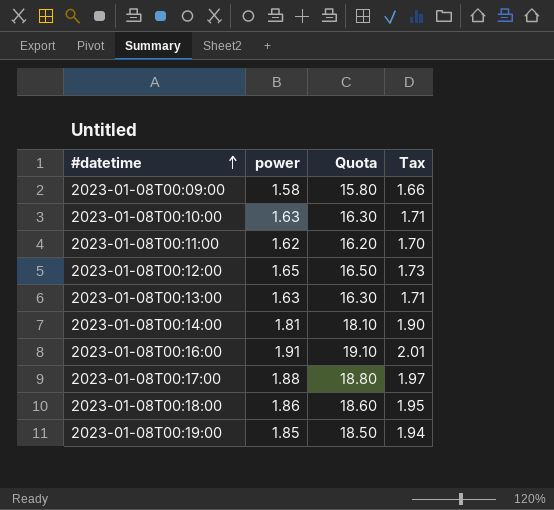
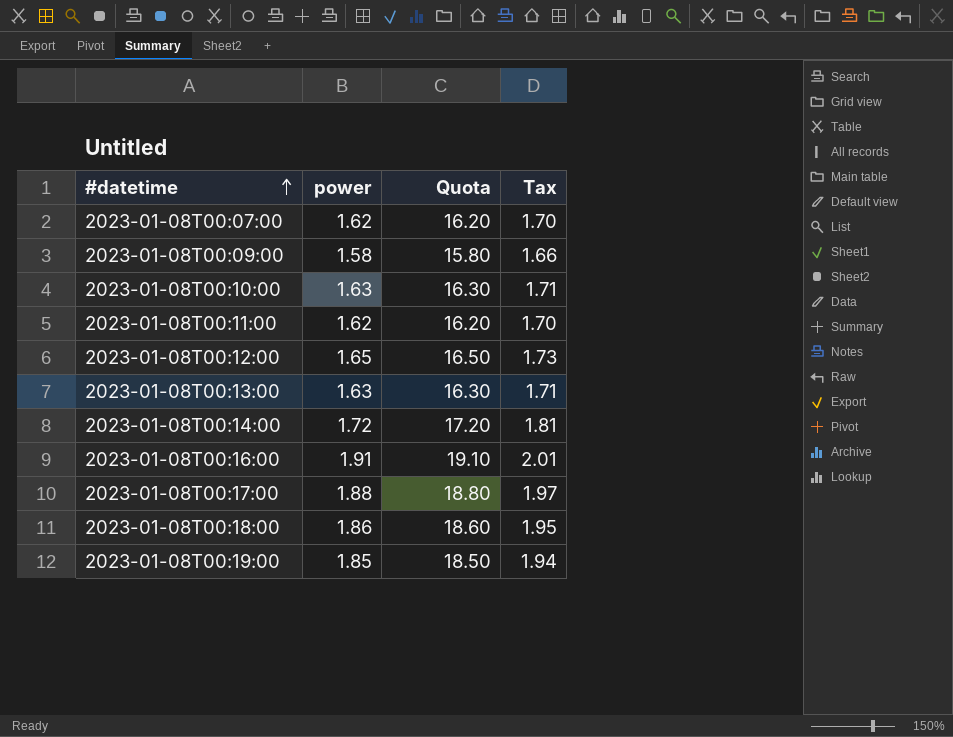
row 2023-01-08T00:07:00: none -> 1.62 | 16.20 | 1.70
2023-01-08T00:14:00 | power: 1.81 -> 1.72
2023-01-08T00:14:00 | Quota: 18.10 -> 17.20
2023-01-08T00:14:00 | Tax: 1.90 -> 1.81

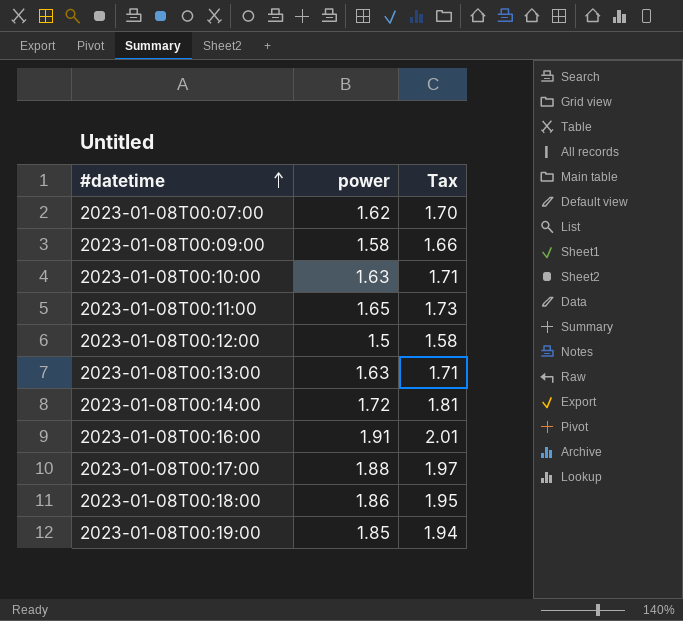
column Quota | formula: [power] * 10 -> none
2023-01-08T00:11:00 | power: 1.62 -> 1.65
2023-01-08T00:11:00 | Tax: 1.70 -> 1.73
2023-01-08T00:12:00 | power: 1.65 -> 1.5
2023-01-08T00:12:00 | Tax: 1.73 -> 1.58

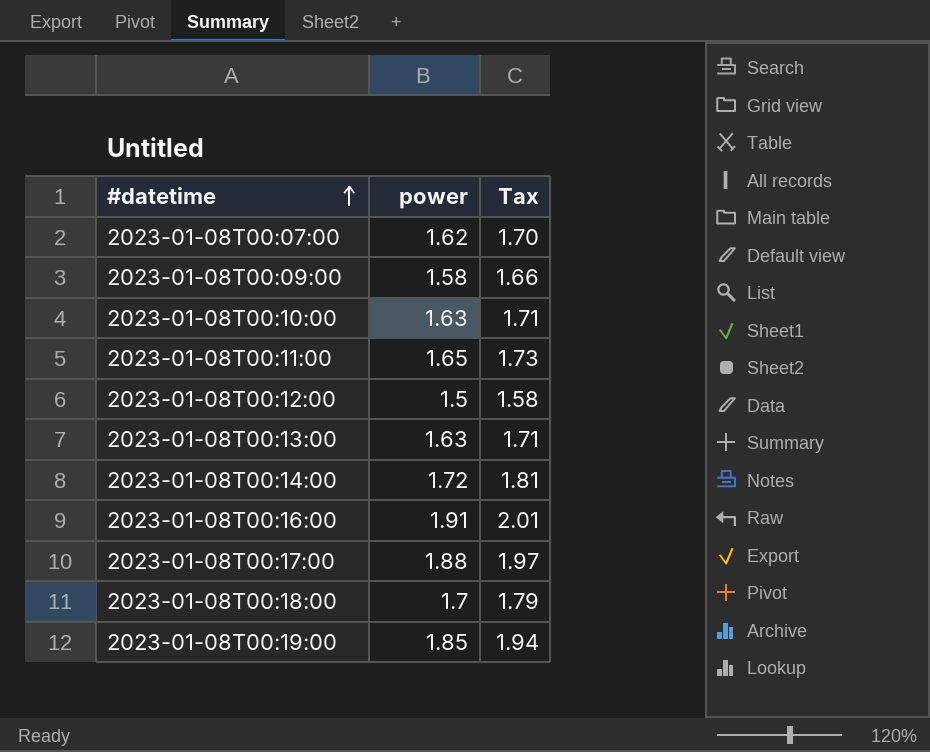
2023-01-08T00:18:00 | power: 1.86 -> 1.7
2023-01-08T00:18:00 | Tax: 1.95 -> 1.79

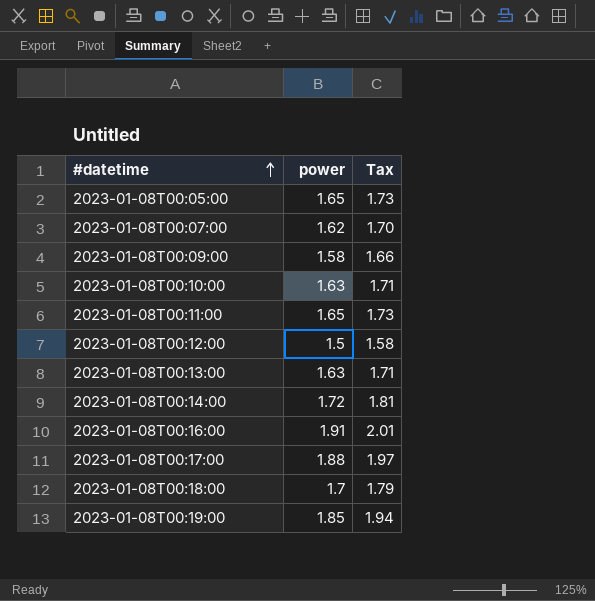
row 2023-01-08T00:05:00: none -> 1.65 | 1.73

